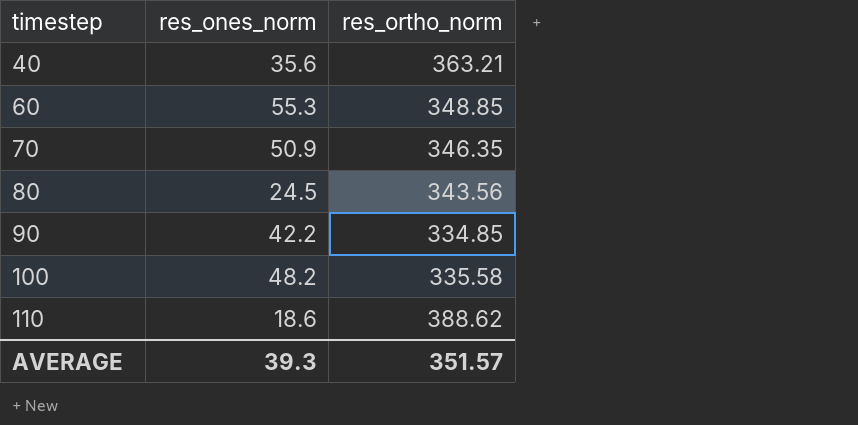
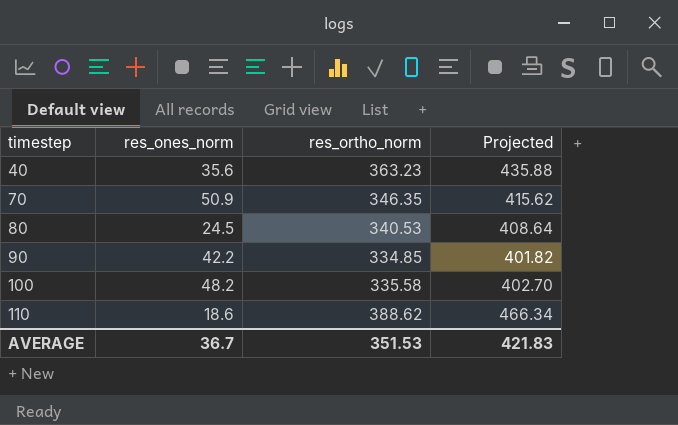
column Projected | formula: none -> [res_ortho_norm] * 1.2
row 60: 55.3 | 348.85 -> none
40 | res_ortho_norm: 363.21 -> 363.23
80 | res_ortho_norm: 343.56 -> 340.53
AVERAGE | res_ones_norm: 39.3 -> 36.7
AVERAGE | res_ortho_norm: 351.57 -> 351.53

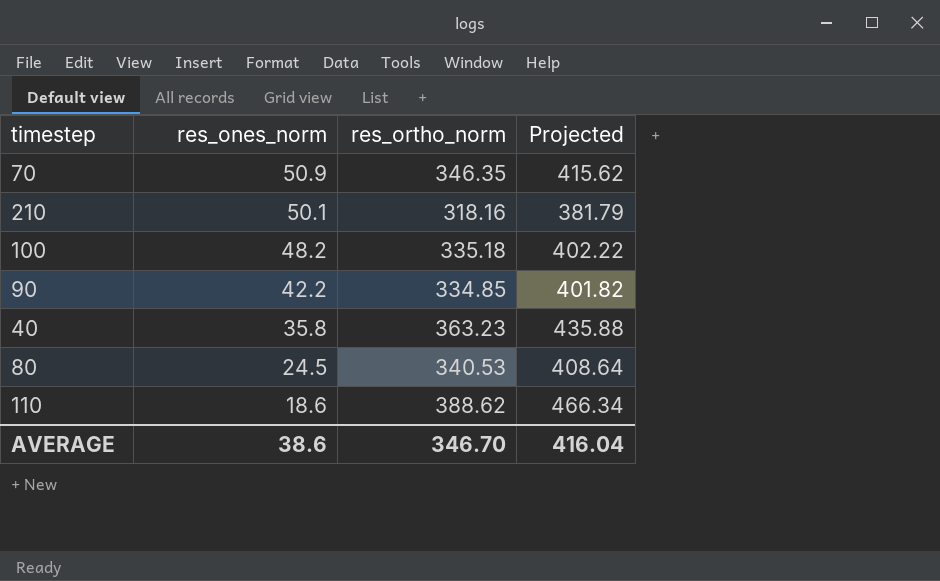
row order: timestep ascending -> res_ones_norm descending
row 210: none -> 50.1 | 318.16 | 381.79
100 | res_ortho_norm: 335.58 -> 335.18
100 | Projected: 402.70 -> 402.22
40 | res_ones_norm: 35.6 -> 35.8
AVERAGE | res_ones_norm: 36.7 -> 38.6
AVERAGE | res_ortho_norm: 351.53 -> 346.70
AVERAGE | Projected: 421.83 -> 416.04

